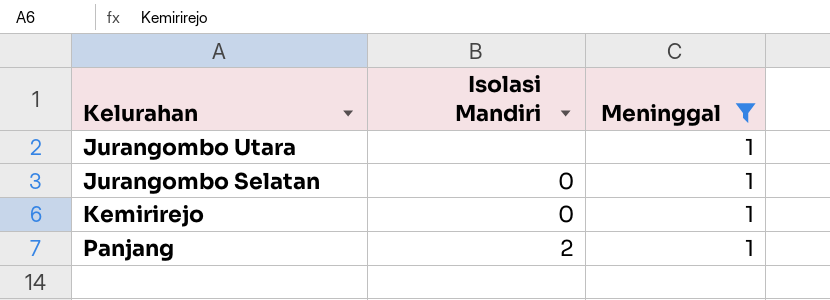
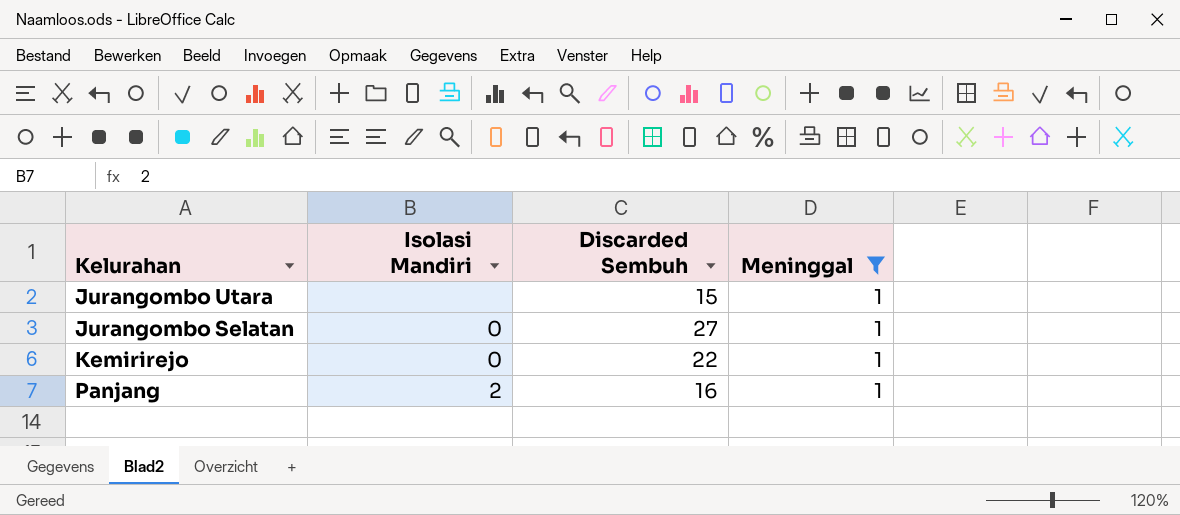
column Discarded Sembuh | position: none -> 3

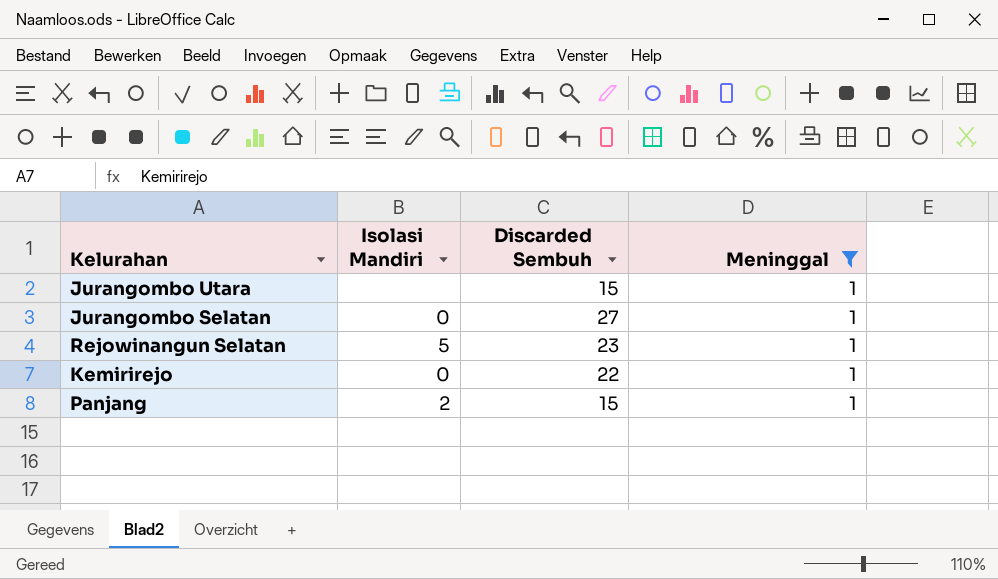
row Rejowinangun Selatan: none -> 5 | 23 | 1
Panjang | Discarded Sembuh: 16 -> 15

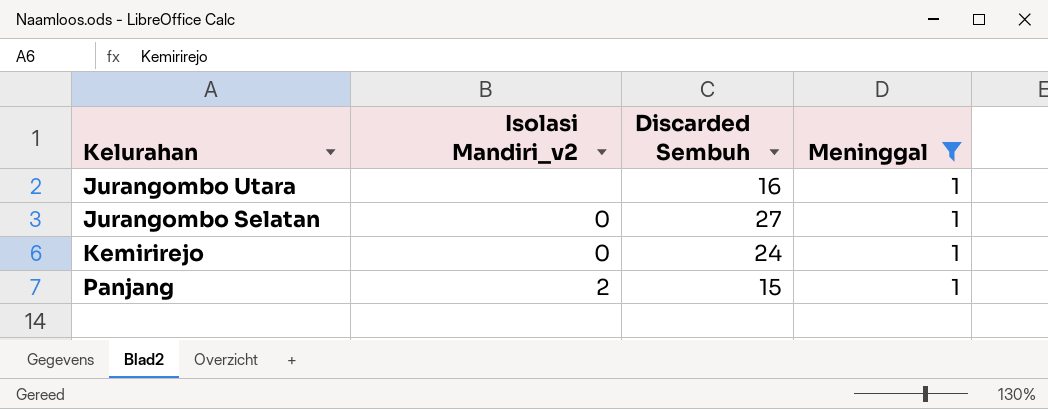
column name: Isolasi Mandiri -> Isolasi Mandiri_v2
row Rejowinangun Selatan: 5 | 23 | 1 -> none
Jurangombo Utara | Discarded Sembuh: 15 -> 16
Kemirirejo | Discarded Sembuh: 22 -> 24

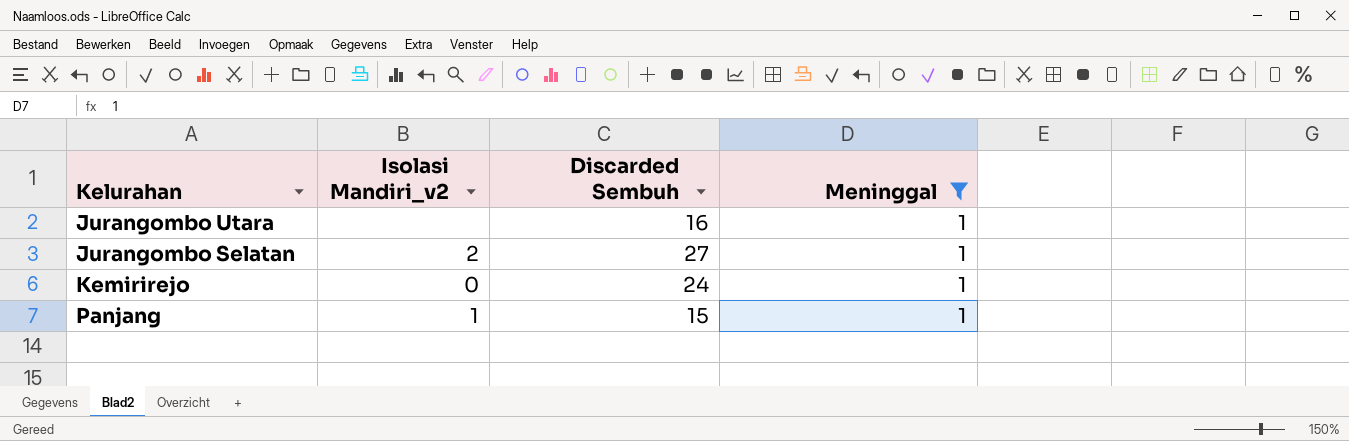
Jurangombo Selatan | Isolasi Mandiri_v2: 0 -> 2
Panjang | Isolasi Mandiri_v2: 2 -> 1

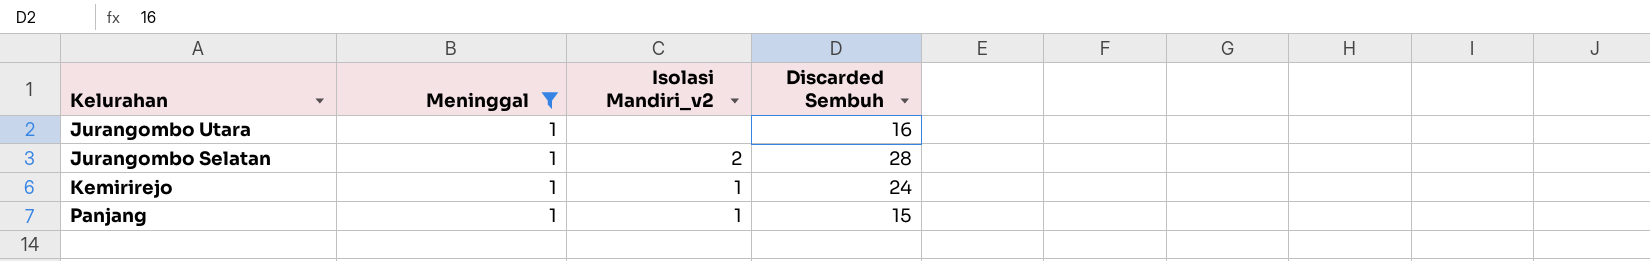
column Meninggal | position: 4 -> 2
Jurangombo Selatan | Discarded Sembuh: 27 -> 28
Kemirirejo | Isolasi Mandiri_v2: 0 -> 1

